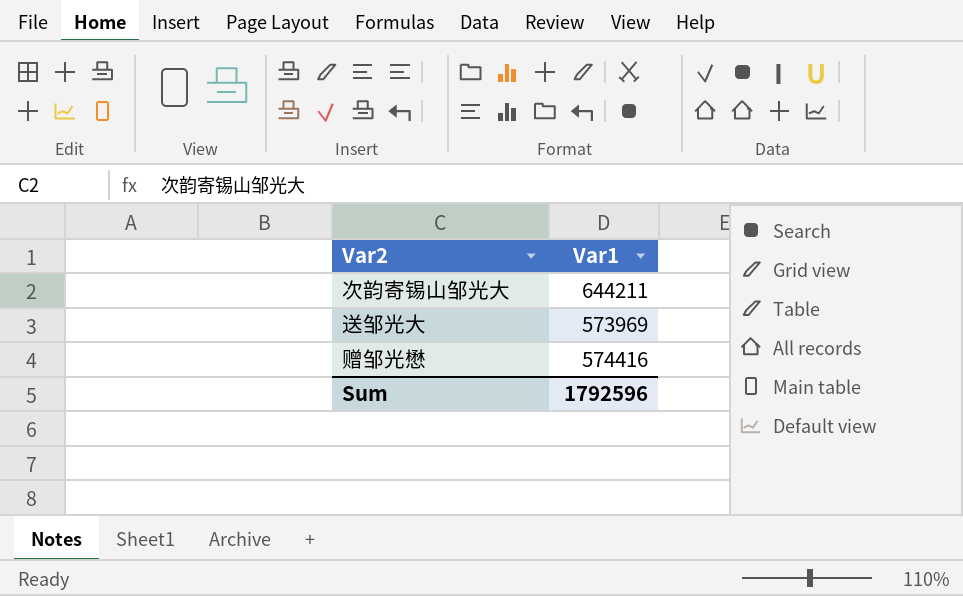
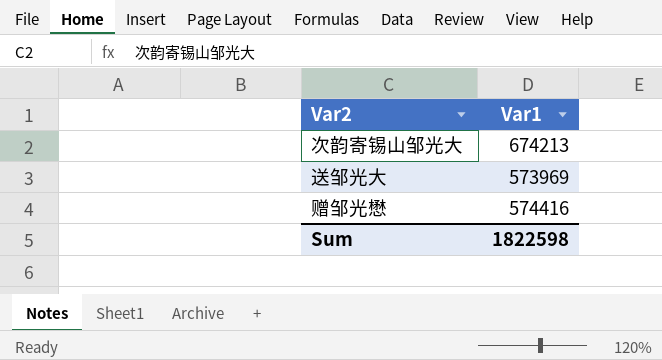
次韵寄锡山邹光大 | Var1: 644211 -> 674213
Sum | Var1: 1792596 -> 1822598

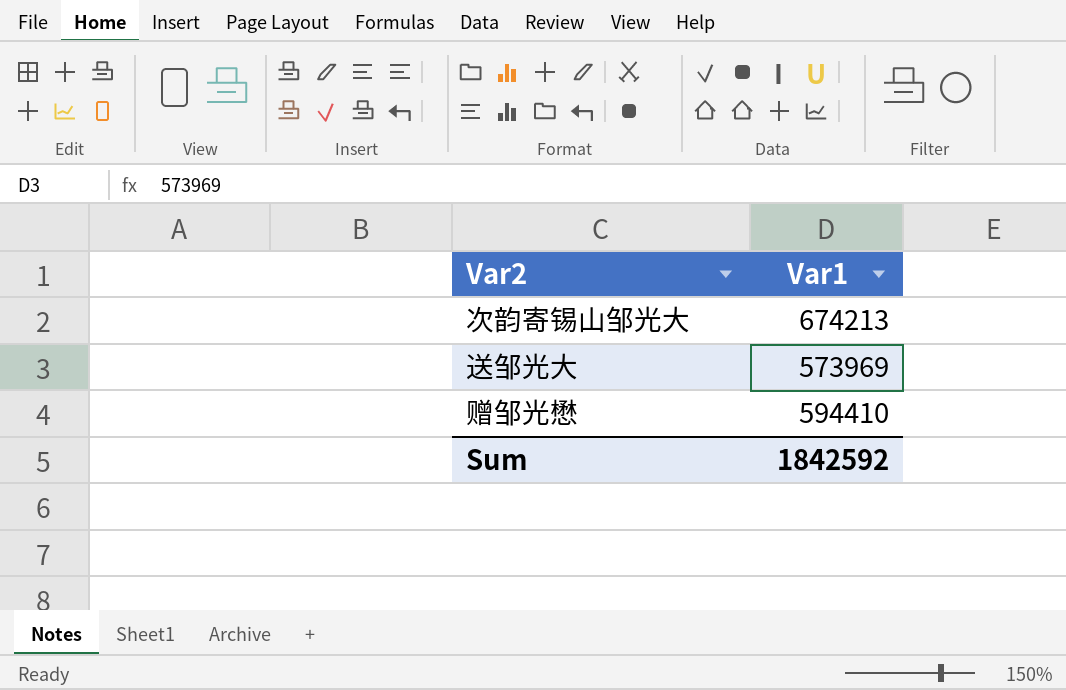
赠邹光懋 | Var1: 574416 -> 594410
Sum | Var1: 1822598 -> 1842592

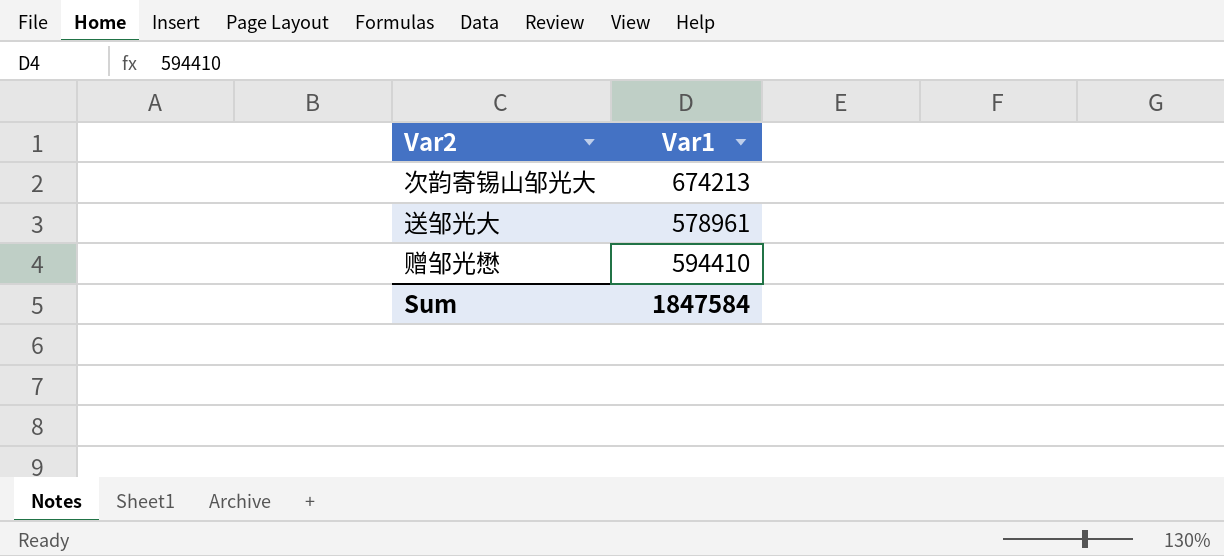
送邹光大 | Var1: 573969 -> 578961
Sum | Var1: 1842592 -> 1847584

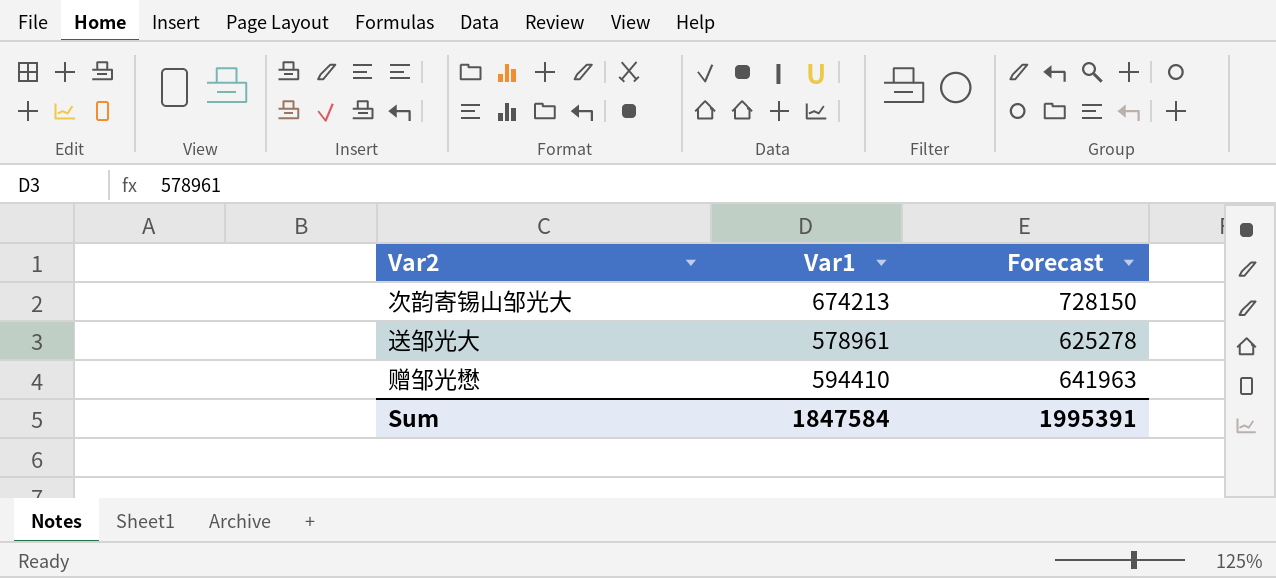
column Forecast | formula: none -> [Var1] * 1.08

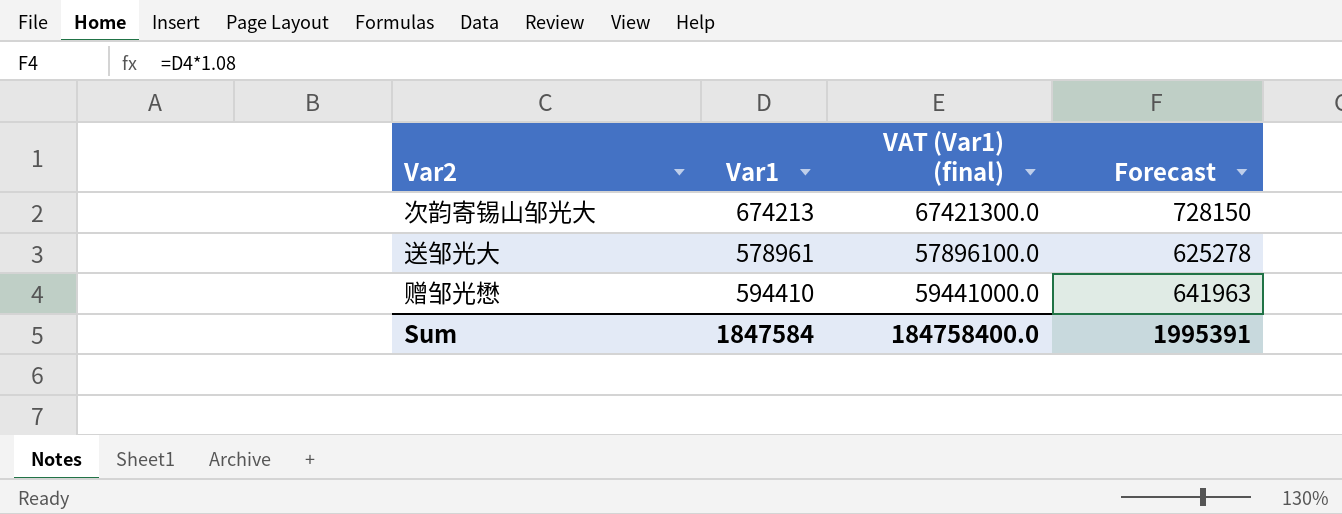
column VAT (Var1) (final) | formula: none -> [Var1] * 100

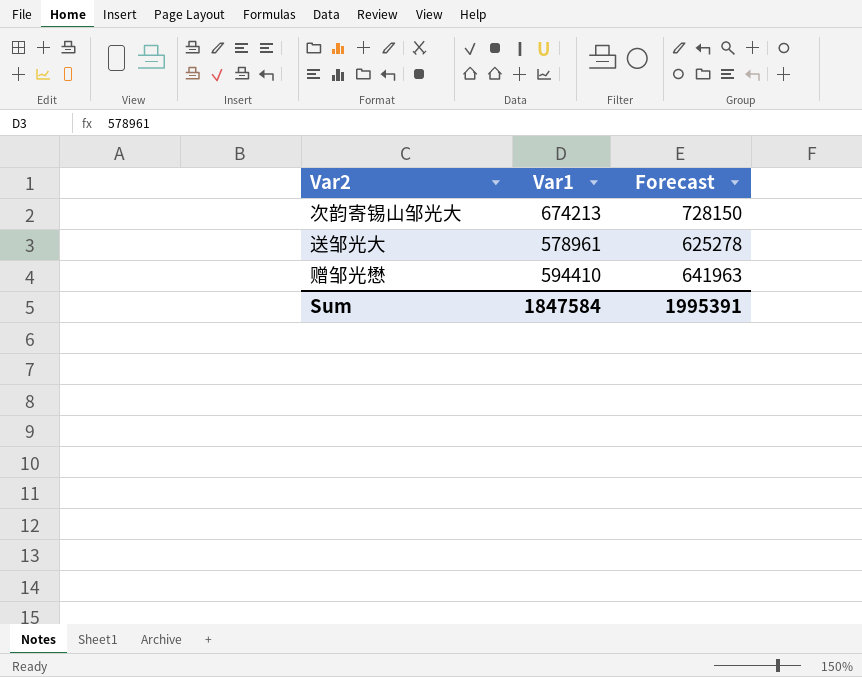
column VAT (Var1) (final) | formula: [Var1] * 100 -> none

